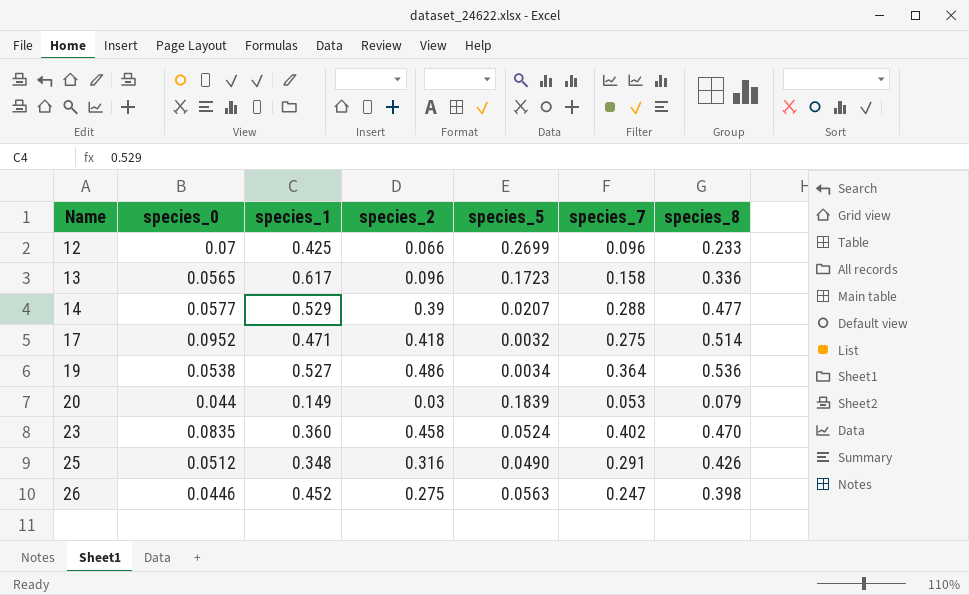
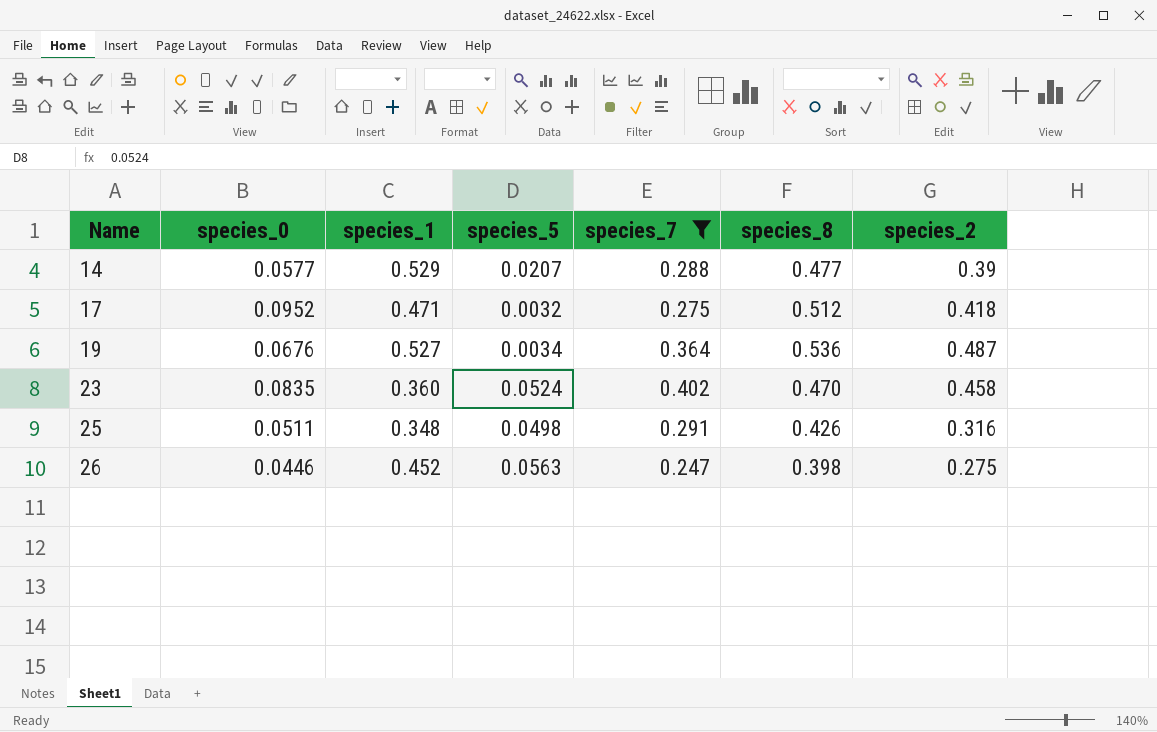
filter: none -> species_7 >= 0.247
column species_2 | position: 4 -> 7
17 | species_8: 0.514 -> 0.512
19 | species_0: 0.0538 -> 0.0676
19 | species_2: 0.486 -> 0.487
25 | species_0: 0.0512 -> 0.0511
25 | species_5: 0.0490 -> 0.0498

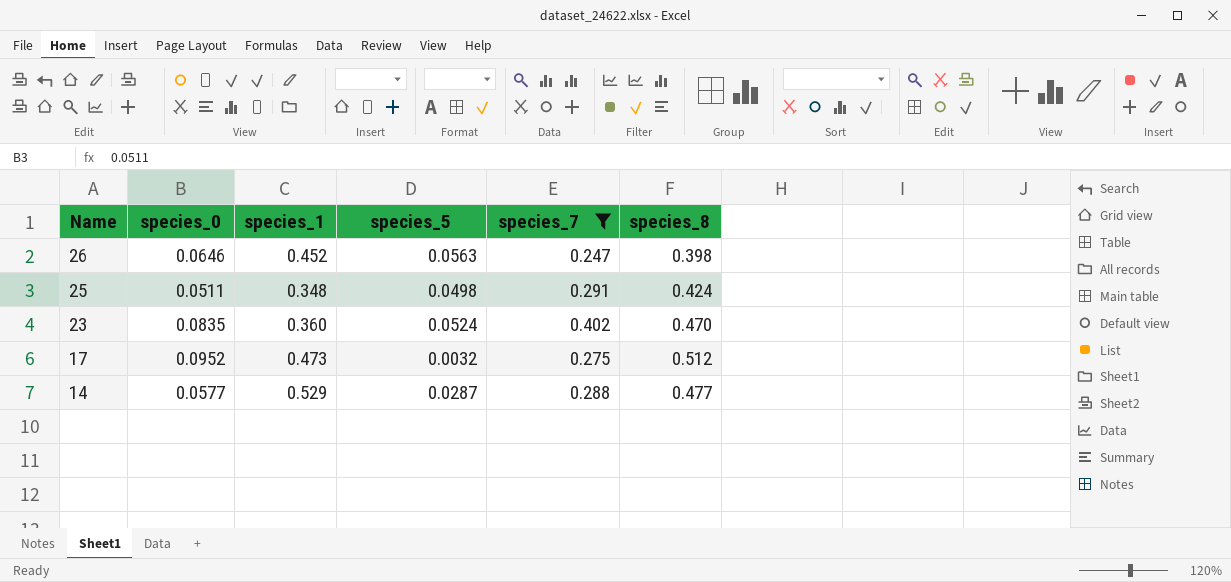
row order: Name ascending -> Name descending
column species_2 | position: 7 -> none
row 19: 0.0676 | 0.527 | 0.0034 | 0.364 | 0.536 | 0.487 -> none
26 | species_0: 0.0446 -> 0.0646
25 | species_8: 0.426 -> 0.424
17 | species_1: 0.471 -> 0.473
14 | species_5: 0.0207 -> 0.0287

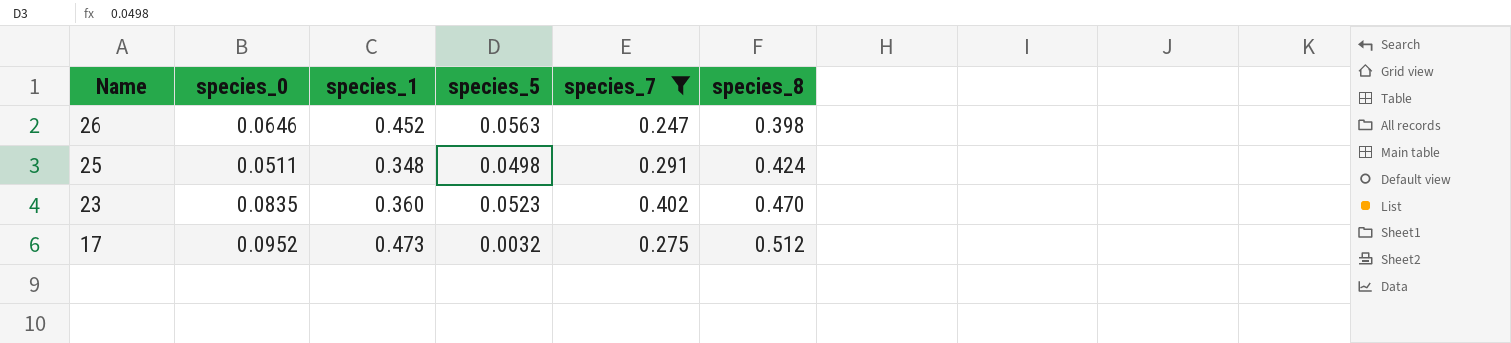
row 14: 0.0577 | 0.529 | 0.0287 | 0.288 | 0.477 -> none
23 | species_5: 0.0524 -> 0.0523

